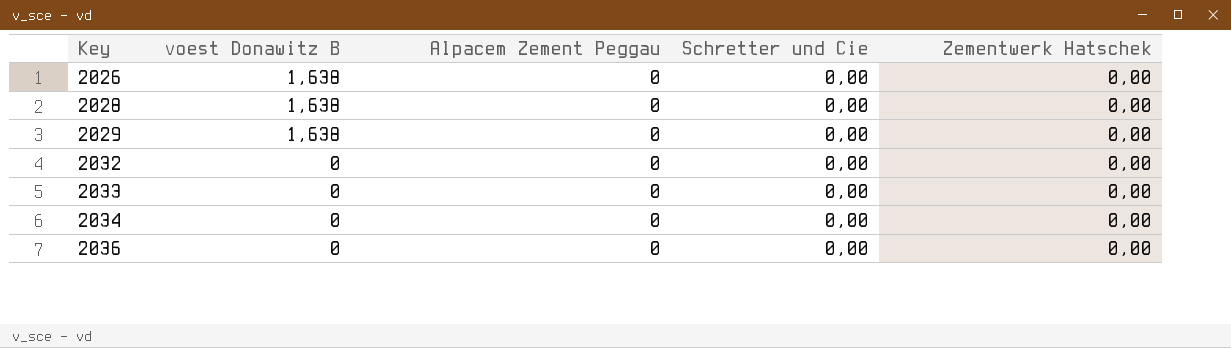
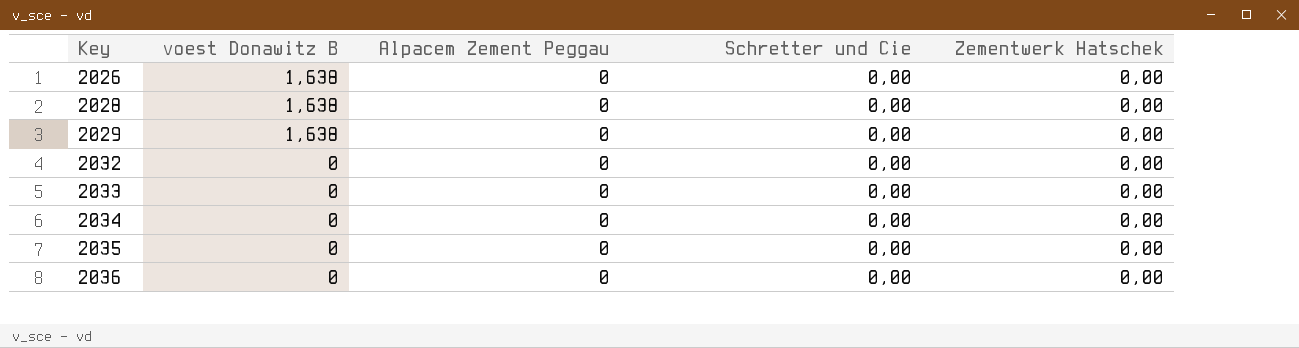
row 2035: none -> 0 | 0 | 0,00 | 0,00

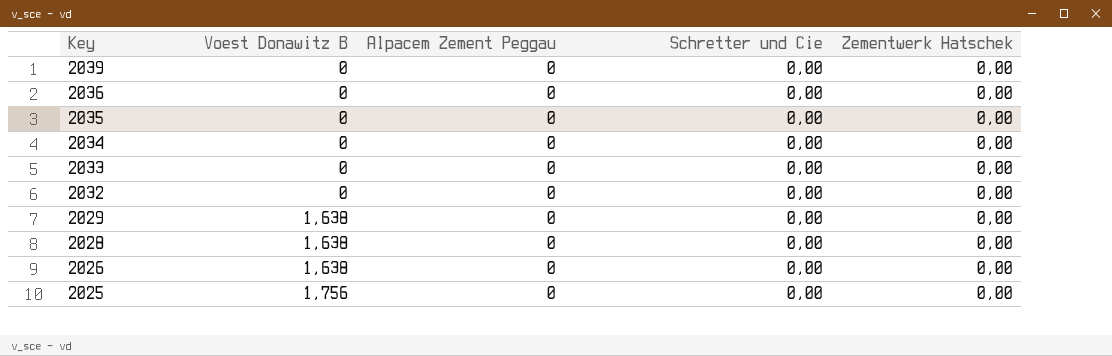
row order: Key ascending -> Key descending
column name: voest Donawitz B -> Voest Donawitz B
row 2039: none -> 0 | 0 | 0,00 | 0,00
row 2025: none -> 1,756 | 0 | 0,00 | 0,00

